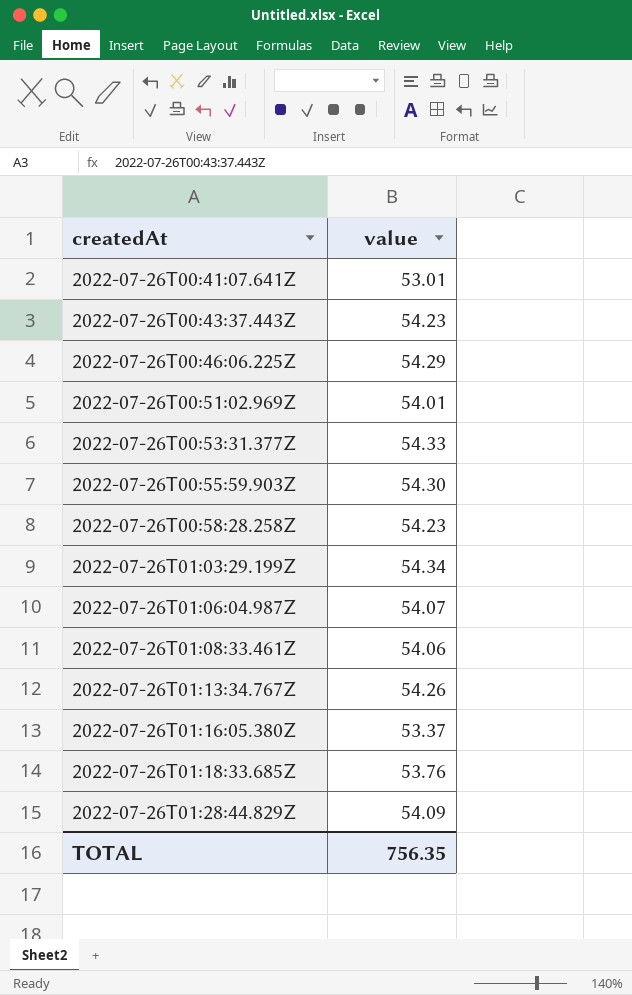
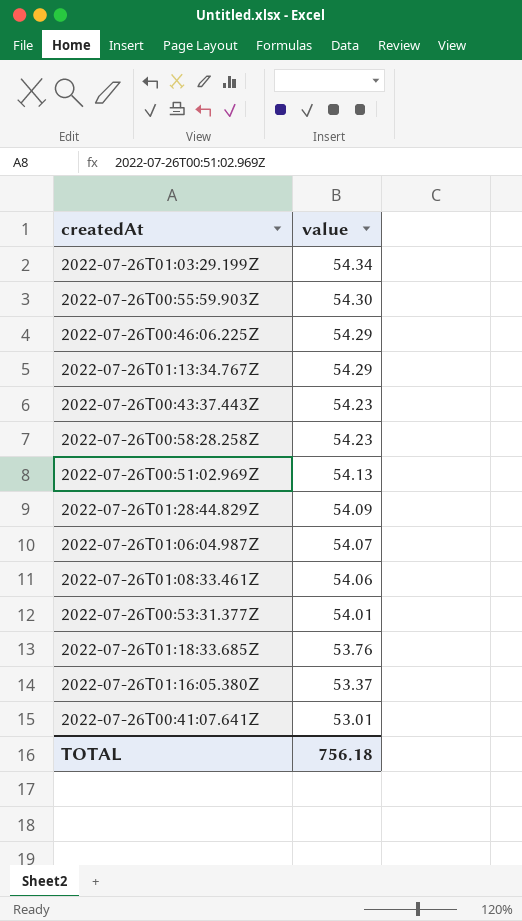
row order: createdAt ascending -> value descending
2022-07-26T01:13:34.767Z | value: 54.26 -> 54.29
2022-07-26T00:51:02.969Z | value: 54.01 -> 54.13
2022-07-26T00:53:31.377Z | value: 54.33 -> 54.01
TOTAL | value: 756.35 -> 756.18

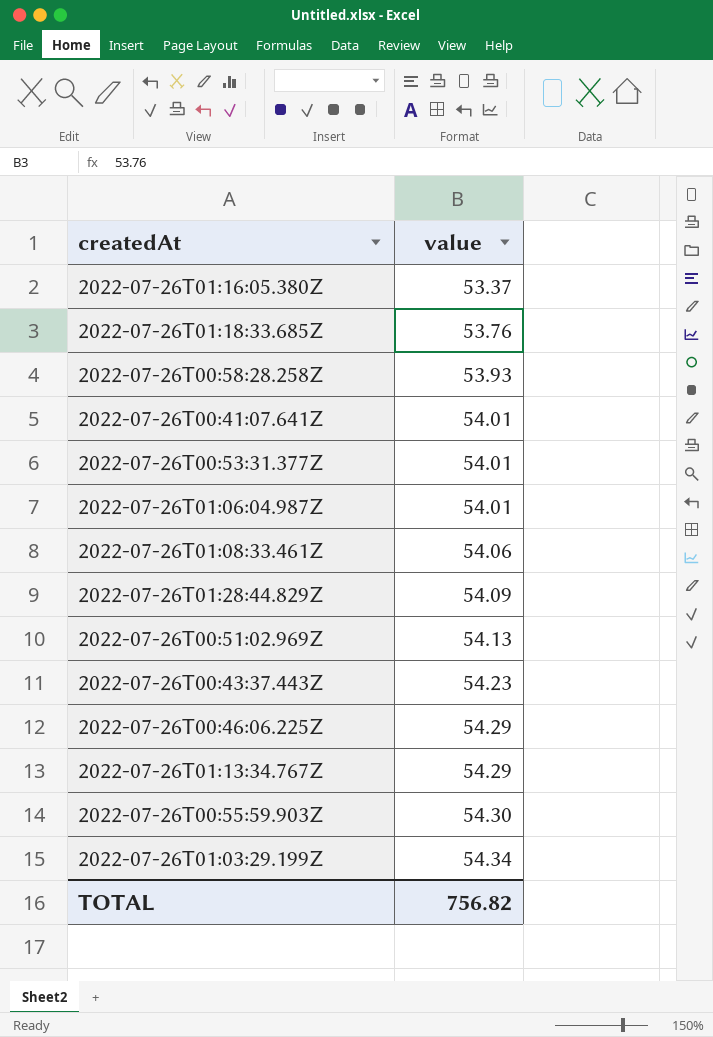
row order: value descending -> value ascending
2022-07-26T00:58:28.258Z | value: 54.23 -> 53.93
2022-07-26T00:41:07.641Z | value: 53.01 -> 54.01
2022-07-26T01:06:04.987Z | value: 54.07 -> 54.01
TOTAL | value: 756.18 -> 756.82

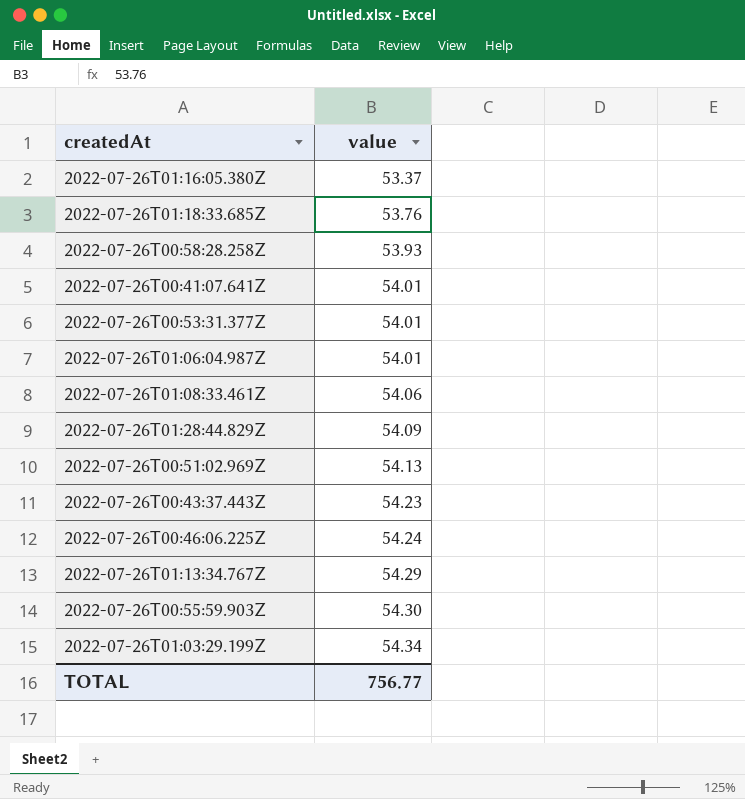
2022-07-26T00:46:06.225Z | value: 54.29 -> 54.24
TOTAL | value: 756.82 -> 756.77

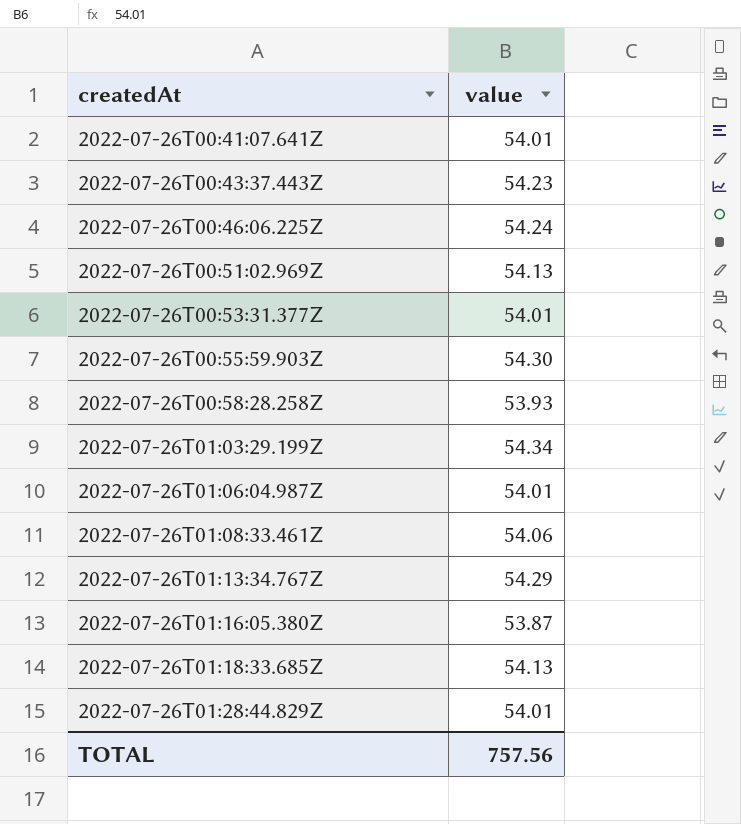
row order: value ascending -> createdAt ascending
2022-07-26T01:16:05.380Z | value: 53.37 -> 53.87
2022-07-26T01:18:33.685Z | value: 53.76 -> 54.13
2022-07-26T01:28:44.829Z | value: 54.09 -> 54.01
TOTAL | value: 756.77 -> 757.56

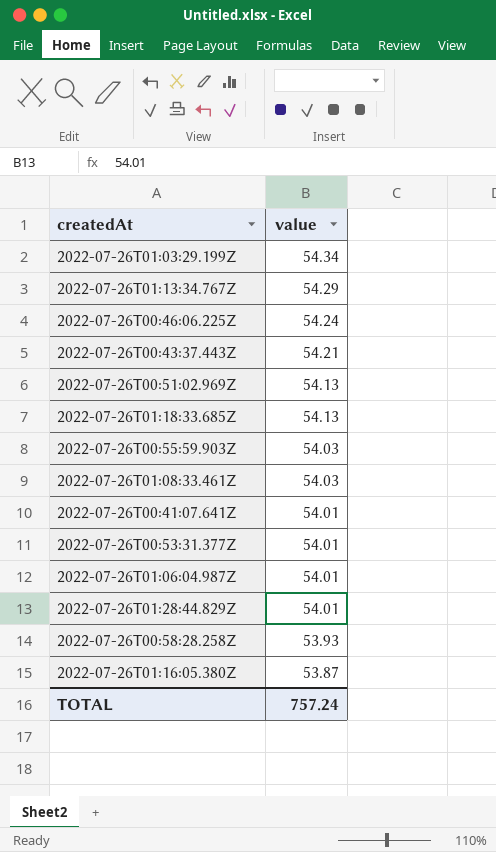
row order: createdAt ascending -> value descending
2022-07-26T00:43:37.443Z | value: 54.23 -> 54.21
2022-07-26T00:55:59.903Z | value: 54.30 -> 54.03
2022-07-26T01:08:33.461Z | value: 54.06 -> 54.03
TOTAL | value: 757.56 -> 757.24

